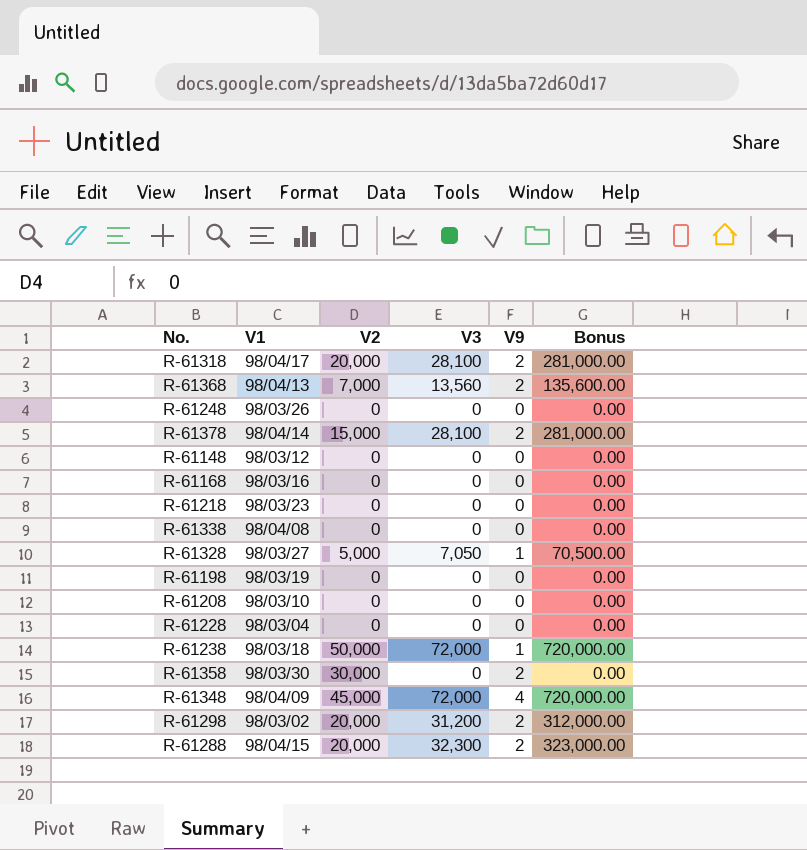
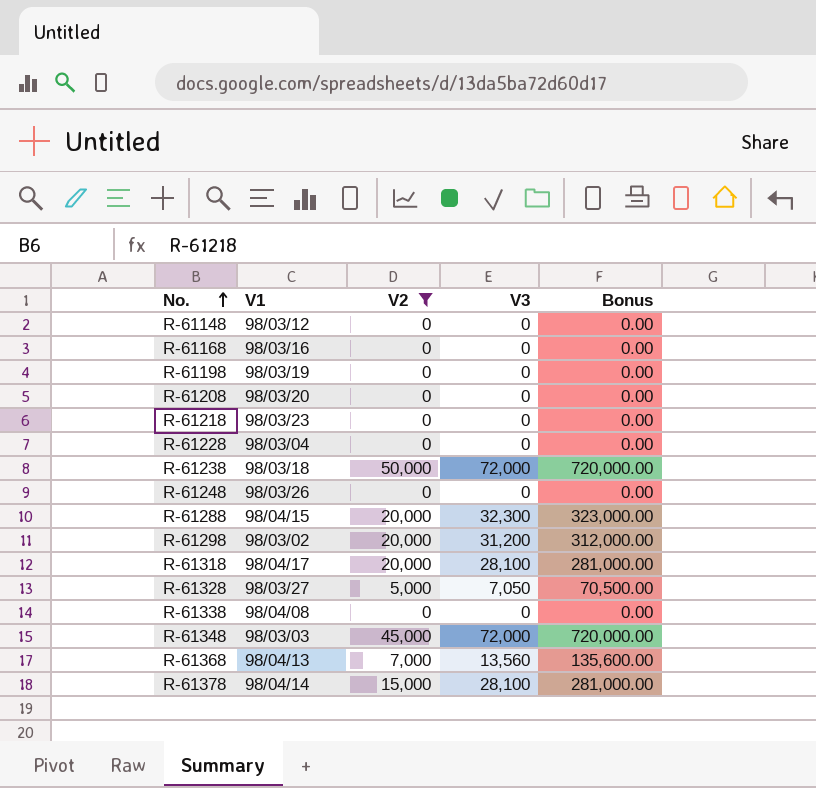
filter: none -> V2 != 30,000
row order: none -> No. ascending
column V9 | position: 5 -> none
R-61208 | V1: 98/03/10 -> 98/03/20
R-61348 | V1: 98/04/09 -> 98/03/03

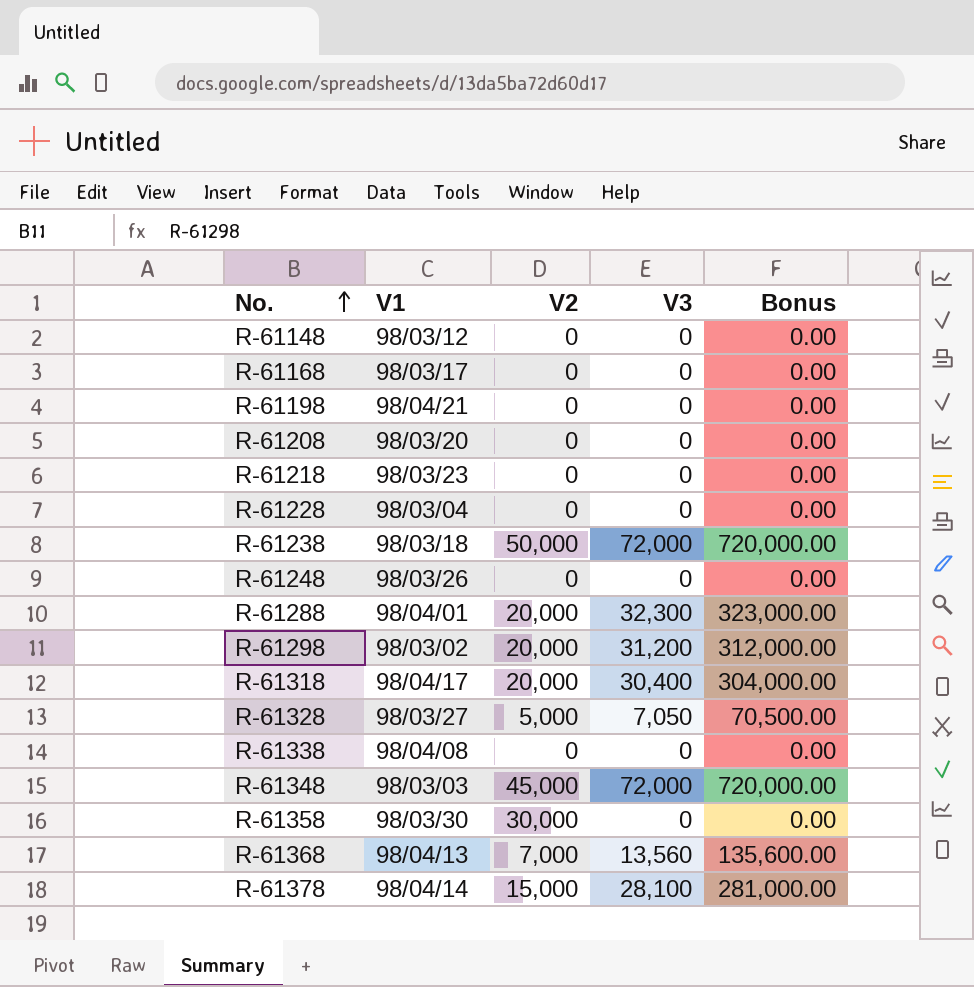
filter: V2 != 30,000 -> none
R-61168 | V1: 98/03/16 -> 98/03/17
R-61198 | V1: 98/03/19 -> 98/04/21
R-61288 | V1: 98/04/15 -> 98/04/01
R-61318 | V3: 28,100 -> 30,400
R-61318 | Bonus: 281,000.00 -> 304,000.00

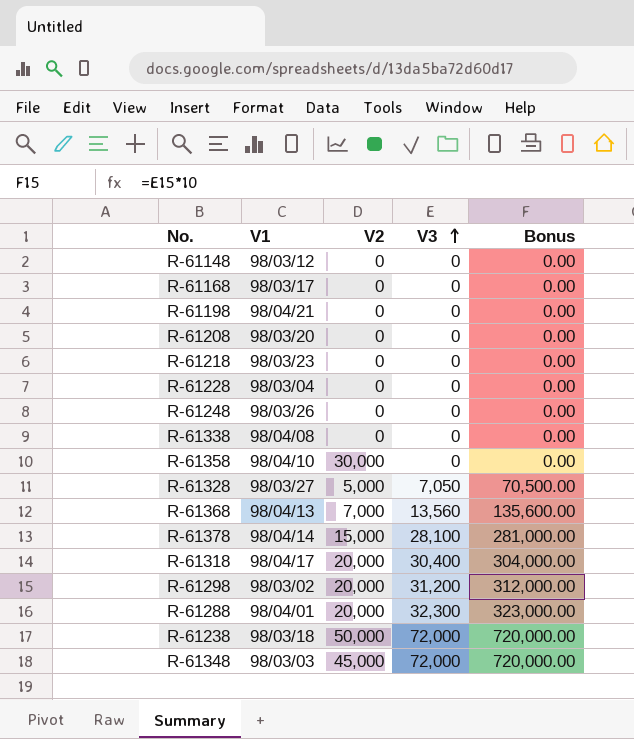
row order: No. ascending -> V3 ascending
R-61358 | V1: 98/03/30 -> 98/04/10

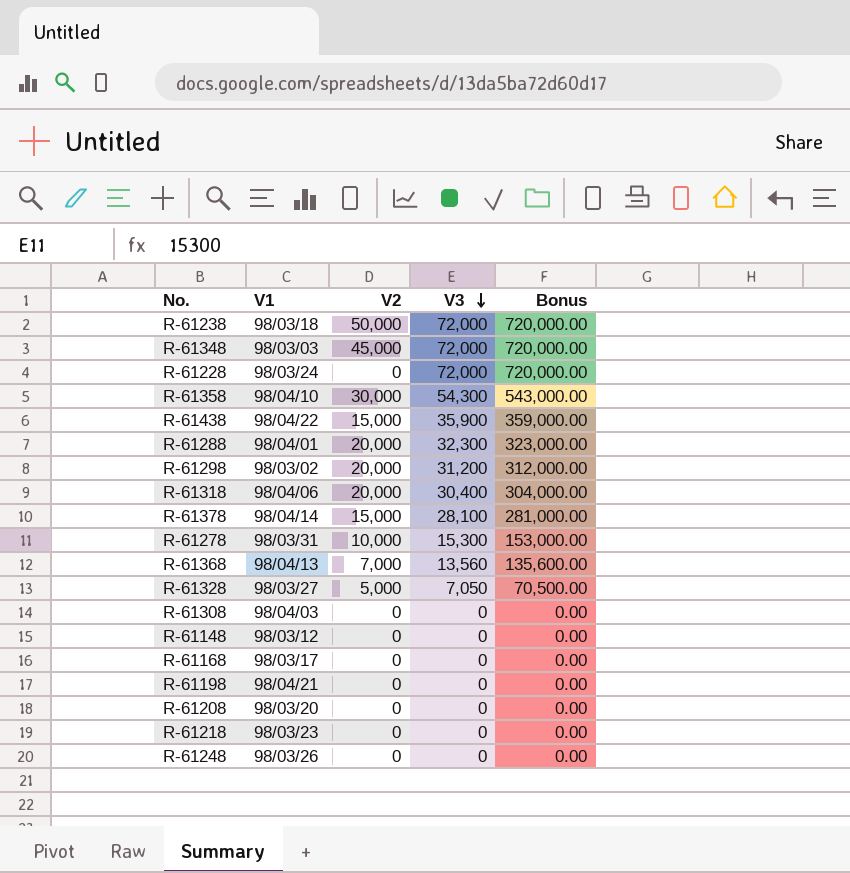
row order: V3 ascending -> V3 descending
row R-61338: 98/04/08 | 0 | 0 | 0.00 -> none
R-61228 | V1: 98/03/04 -> 98/03/24
R-61228 | V3: 0 -> 72,000
R-61228 | Bonus: 0.00 -> 720,000.00
R-61358 | V3: 0 -> 54,300
R-61358 | Bonus: 0.00 -> 543,000.00
row R-61438: none -> 98/04/22 | 15,000 | 35,900 | 359,000.00
R-61318 | V1: 98/04/17 -> 98/04/06
row R-61278: none -> 98/03/31 | 10,000 | 15,300 | 153,000.00
row R-61308: none -> 98/04/03 | 0 | 0 | 0.00

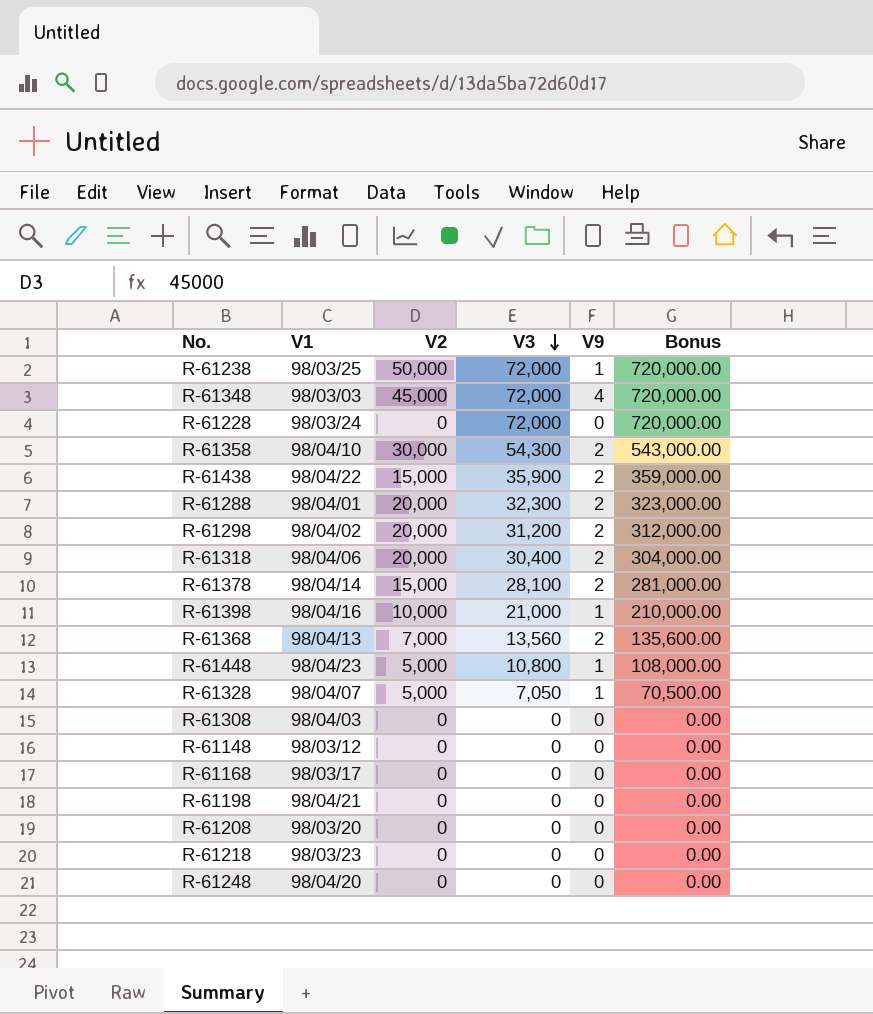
column V9 | position: none -> 5
row R-61278: 98/03/31 | 10,000 | 15,300 | 153,000.00 -> none
R-61238 | V1: 98/03/18 -> 98/03/25
R-61298 | V1: 98/03/02 -> 98/04/02
row R-61398: none -> 98/04/16 | 10,000 | 21,000 | 1 | 210,000.00
row R-61448: none -> 98/04/23 | 5,000 | 10,800 | 1 | 108,000.00
R-61328 | V1: 98/03/27 -> 98/04/07
R-61248 | V1: 98/03/26 -> 98/04/20

